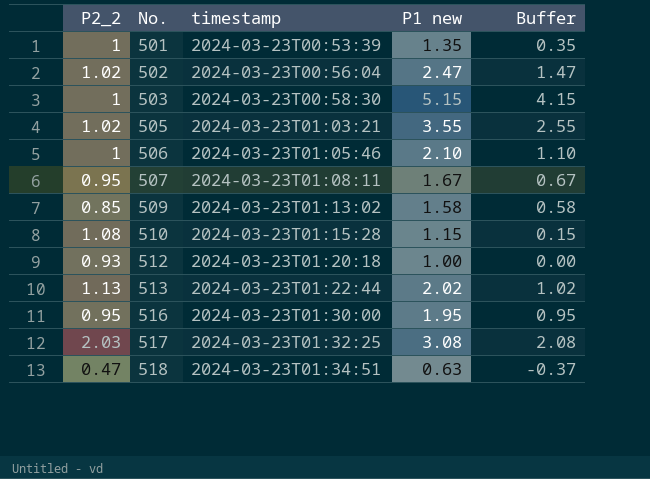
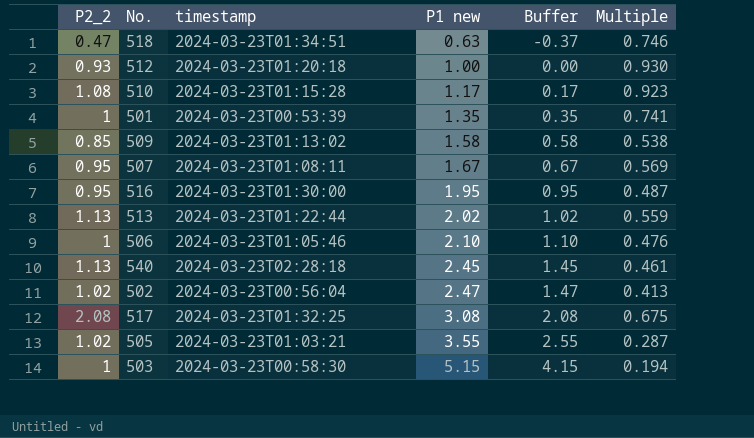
row order: No. ascending -> P1 new ascending
column Multiple | formula: none -> [P2_2] / [P1 new]
510 | P1 new: 1.15 -> 1.17
510 | Buffer: 0.15 -> 0.17
row 540: none -> 1.13 | 2024-03-23T02:28:18 | 2.45 | 1.45 | 0.461
517 | P2_2: 2.03 -> 2.08

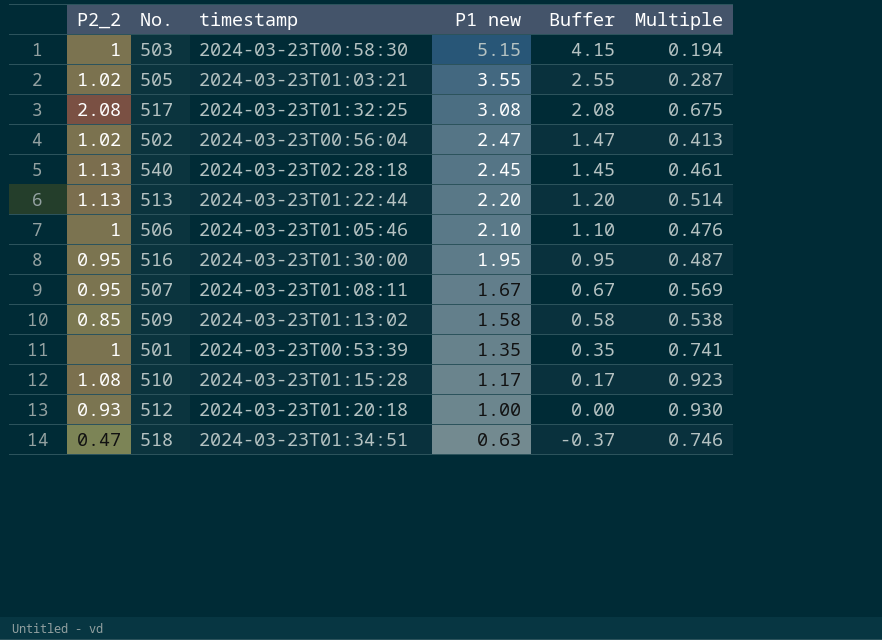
row order: P1 new ascending -> P1 new descending
513 | P1 new: 2.02 -> 2.20
513 | Buffer: 1.02 -> 1.20
513 | Multiple: 0.559 -> 0.514

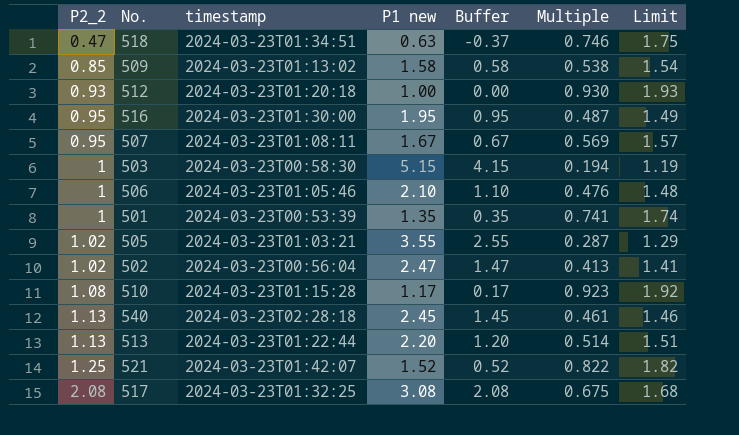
row order: P1 new descending -> P2_2 ascending
column Limit | formula: none -> [Multiple] + 1
row 521: none -> 1.25 | 2024-03-23T01:42:07 | 1.52 | 0.52 | 0.822 | 1.82

